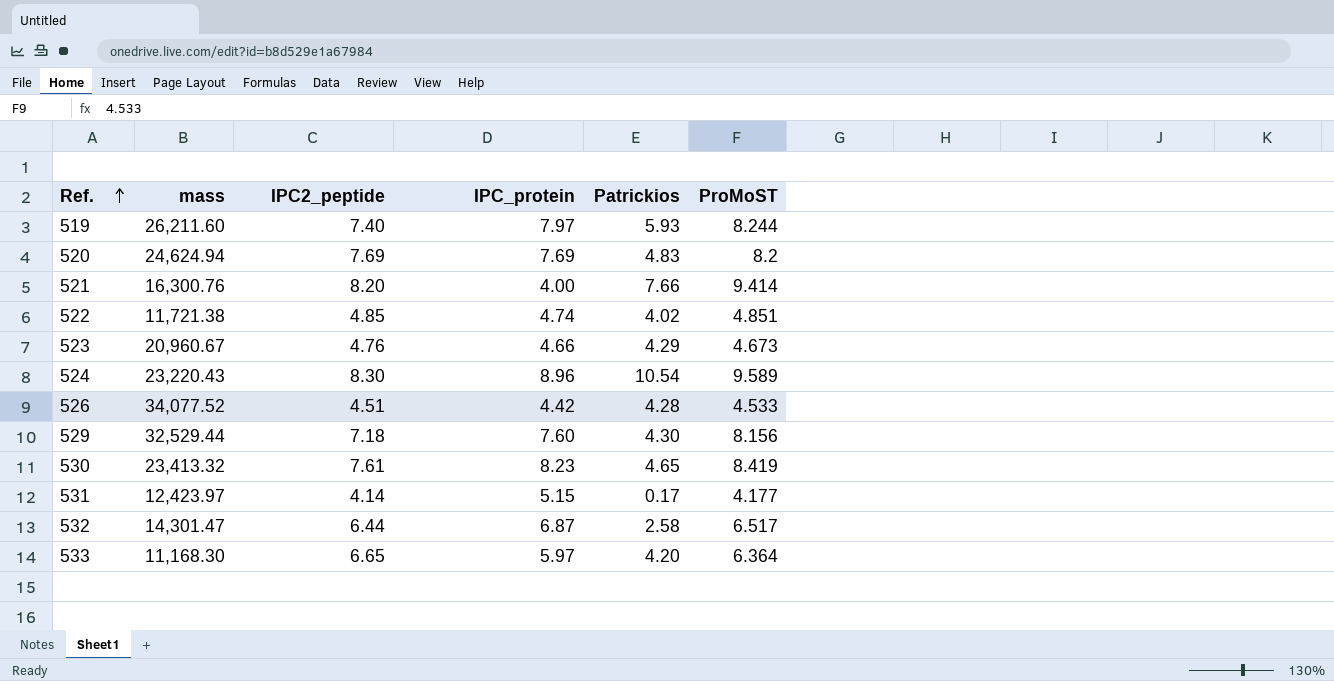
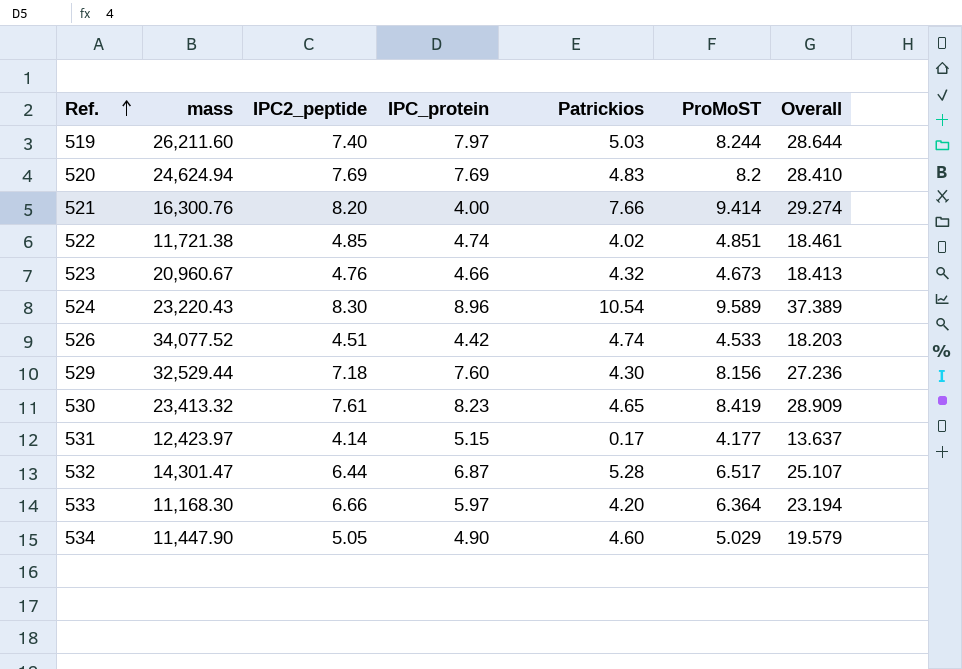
column Overall | formula: none -> [IPC2_peptide] + [IPC_protein] + [Patrickios] + [ProMoST]
519 | Patrickios: 5.93 -> 5.03
523 | Patrickios: 4.29 -> 4.32
526 | Patrickios: 4.28 -> 4.74
532 | Patrickios: 2.58 -> 5.28
533 | IPC2_peptide: 6.65 -> 6.66
row 534: none -> 11,447.90 | 5.05 | 4.90 | 4.60 | 5.029 | 19.579

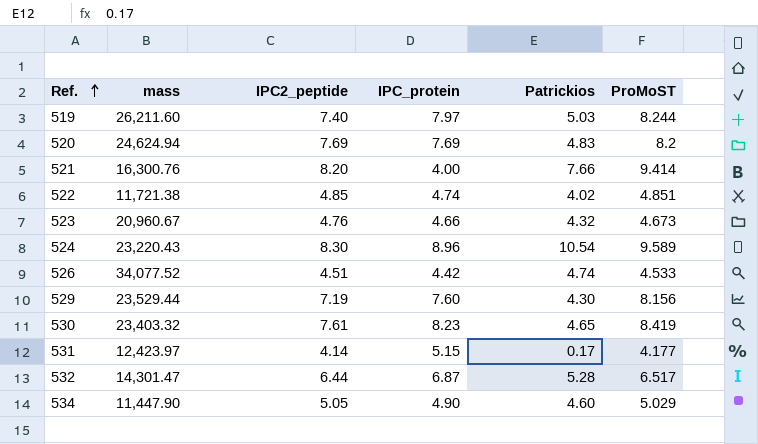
column Overall | formula: [IPC2_peptide] + [IPC_protein] + [Patrickios] + [ProMoST] -> none
row 533: 11,168.30 | 6.66 | 5.97 | 4.20 | 6.364 | 23.194 -> none
529 | mass: 32,529.44 -> 23,529.44
529 | IPC2_peptide: 7.18 -> 7.19
530 | mass: 23,413.32 -> 23,403.32

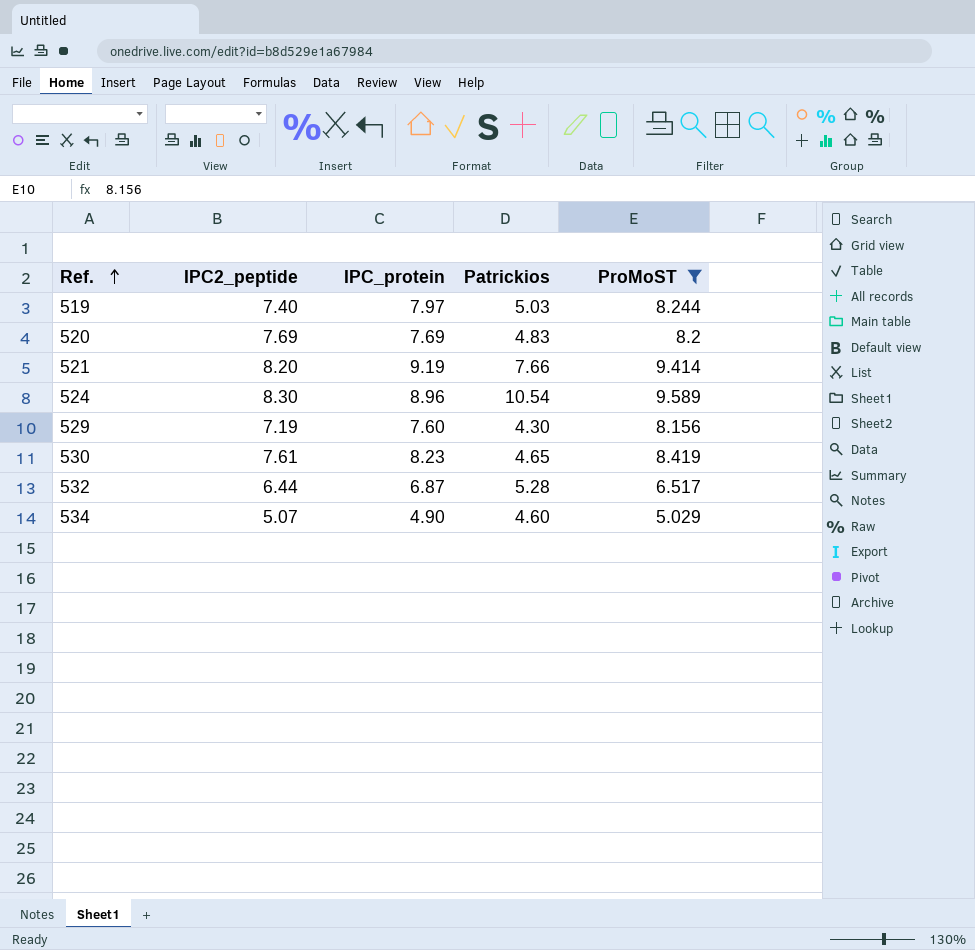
filter: none -> ProMoST >= 5.029
column mass | position: 2 -> none
521 | IPC_protein: 4.00 -> 9.19
534 | IPC2_peptide: 5.05 -> 5.07

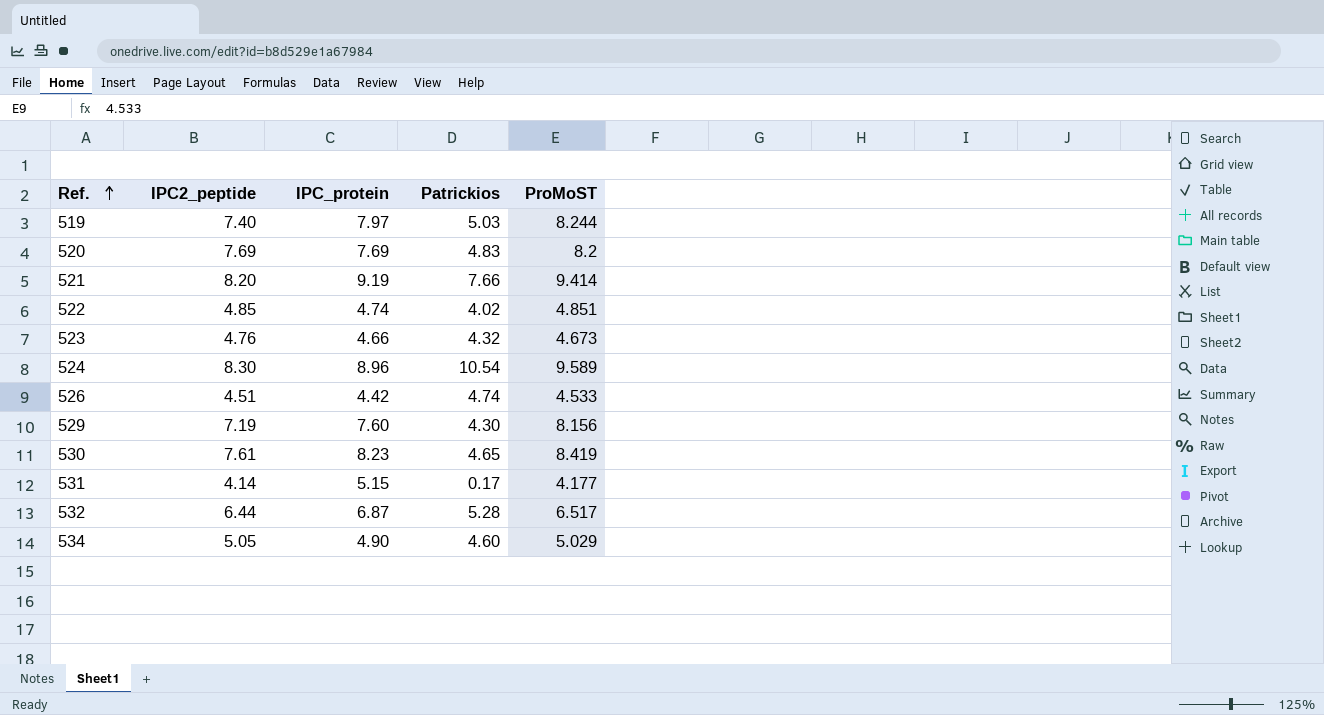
filter: ProMoST >= 5.029 -> none
534 | IPC2_peptide: 5.07 -> 5.05

